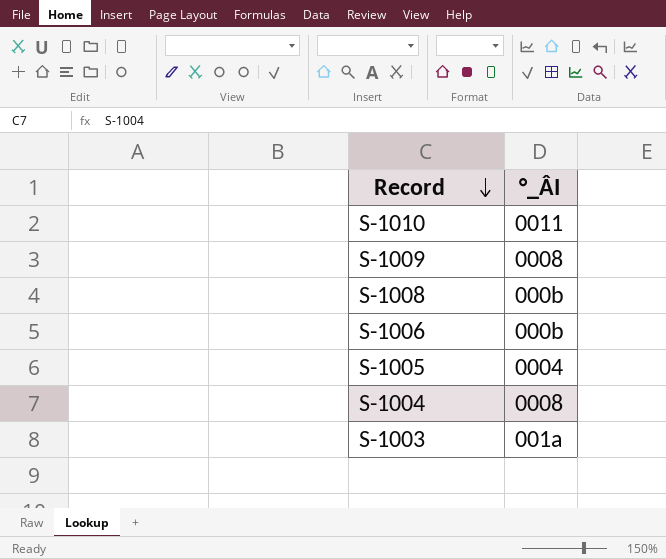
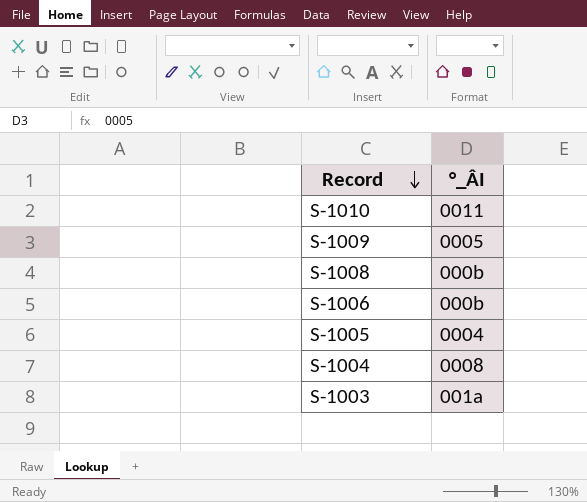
S-1009 | °_ÂI: 0008 -> 0005

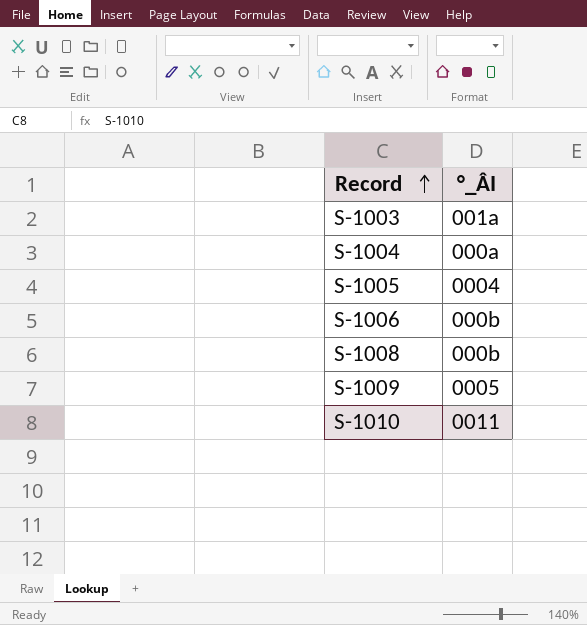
row order: Record descending -> Record ascending
S-1004 | °_ÂI: 0008 -> 000a

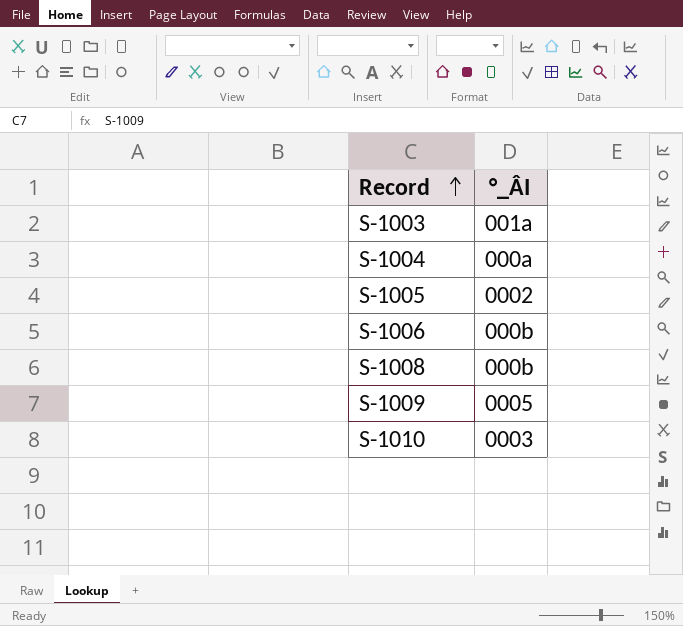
S-1005 | °_ÂI: 0004 -> 0002
S-1010 | °_ÂI: 0011 -> 0003

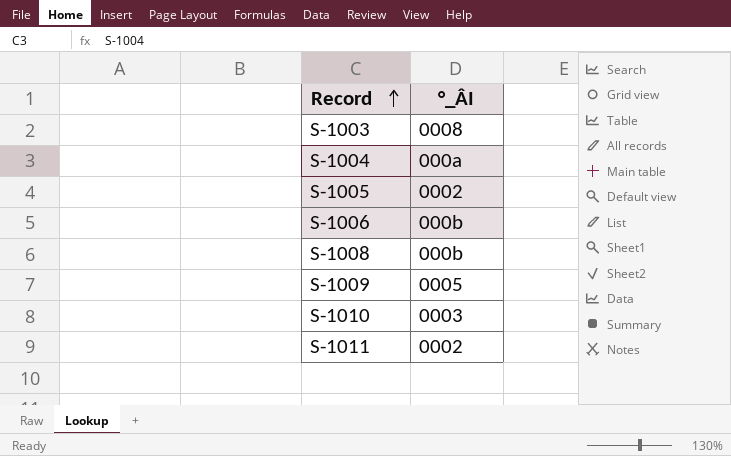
S-1003 | °_ÂI: 001a -> 0008
row S-1011: none -> 0002

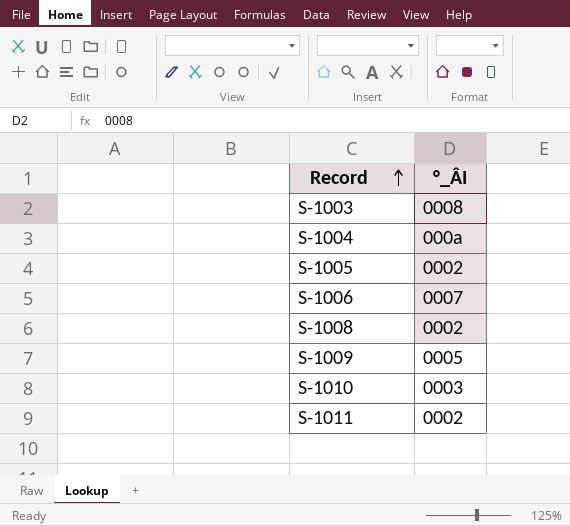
S-1006 | °_ÂI: 000b -> 0007
S-1008 | °_ÂI: 000b -> 0002

